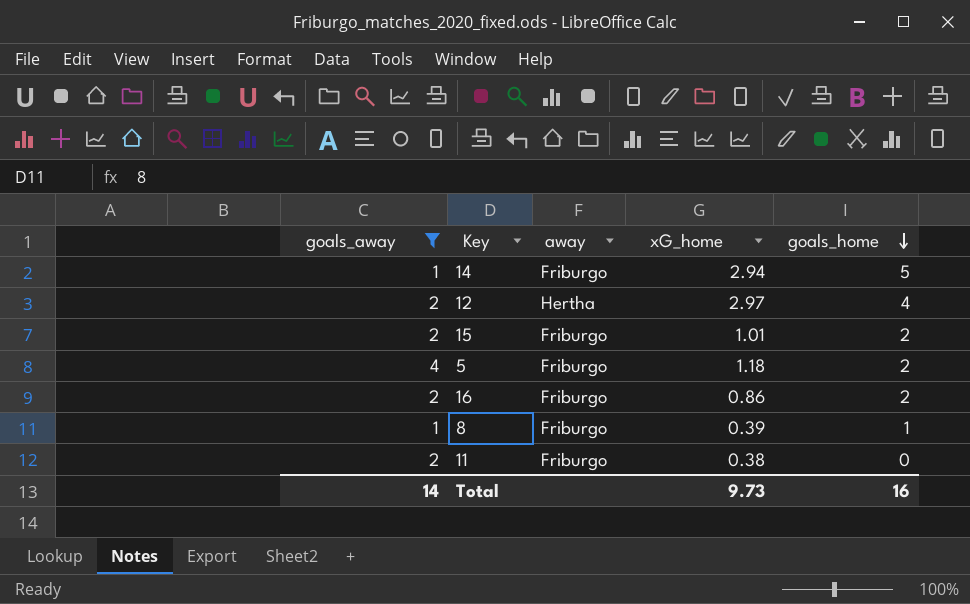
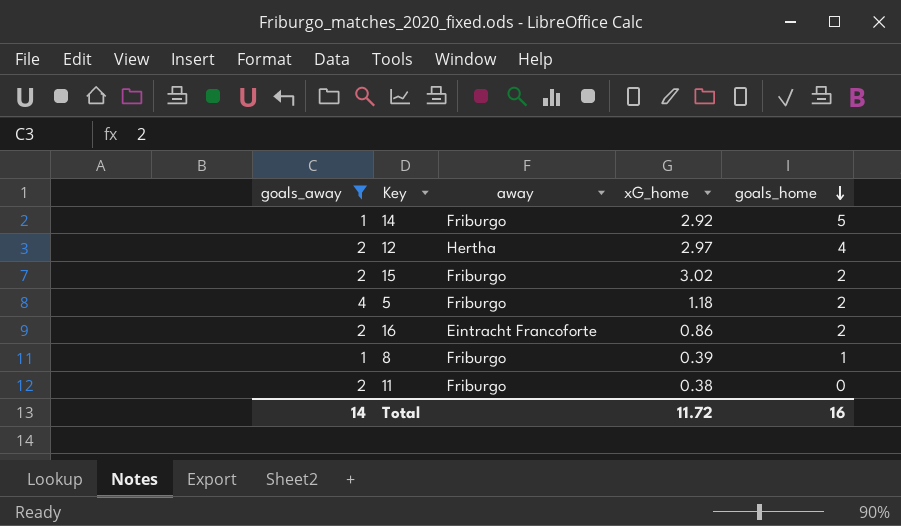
14 | xG_home: 2.94 -> 2.92
15 | xG_home: 1.01 -> 3.02
16 | away: Friburgo -> Eintracht Francoforte
Total | xG_home: 9.73 -> 11.72

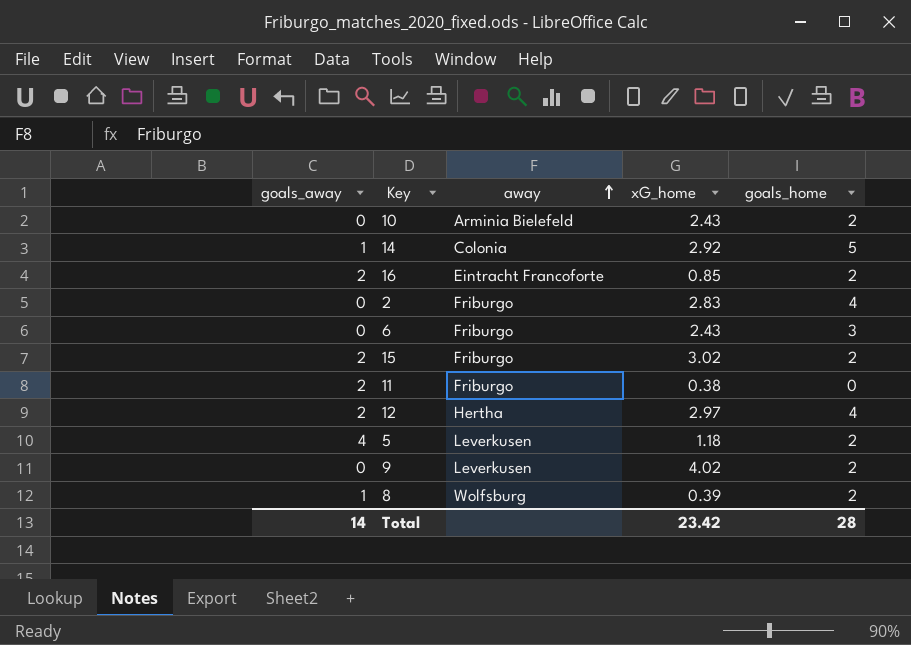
filter: goals_away != 0 -> none
row order: goals_home descending -> away ascending
14 | away: Friburgo -> Colonia
16 | xG_home: 0.86 -> 0.85
5 | away: Friburgo -> Leverkusen
8 | away: Friburgo -> Wolfsburg
8 | goals_home: 1 -> 2
Total | xG_home: 11.72 -> 23.42
Total | goals_home: 16 -> 28

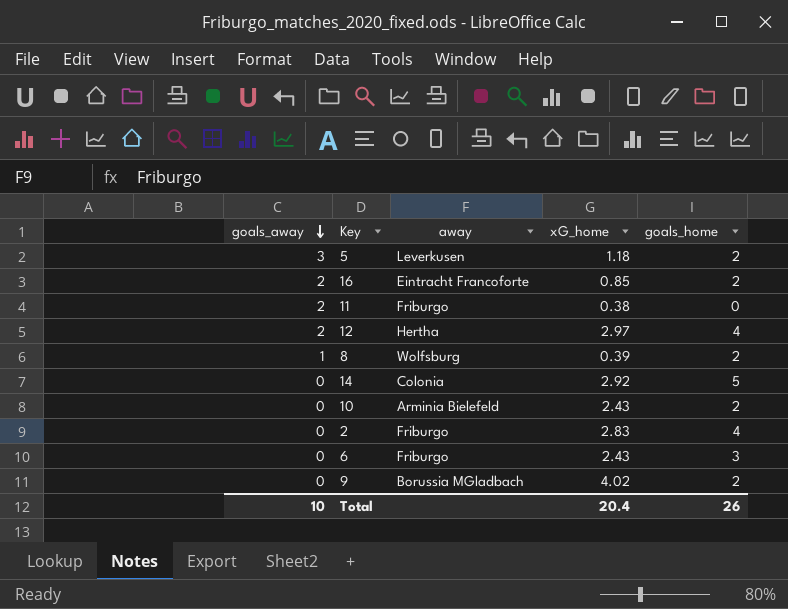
row order: away ascending -> goals_away descending
row 15: 2 | Friburgo | 3.02 | 2 -> none
5 | goals_away: 4 -> 3
14 | goals_away: 1 -> 0
9 | away: Leverkusen -> Borussia MGladbach
Total | goals_away: 14 -> 10
Total | xG_home: 23.42 -> 20.4
Total | goals_home: 28 -> 26

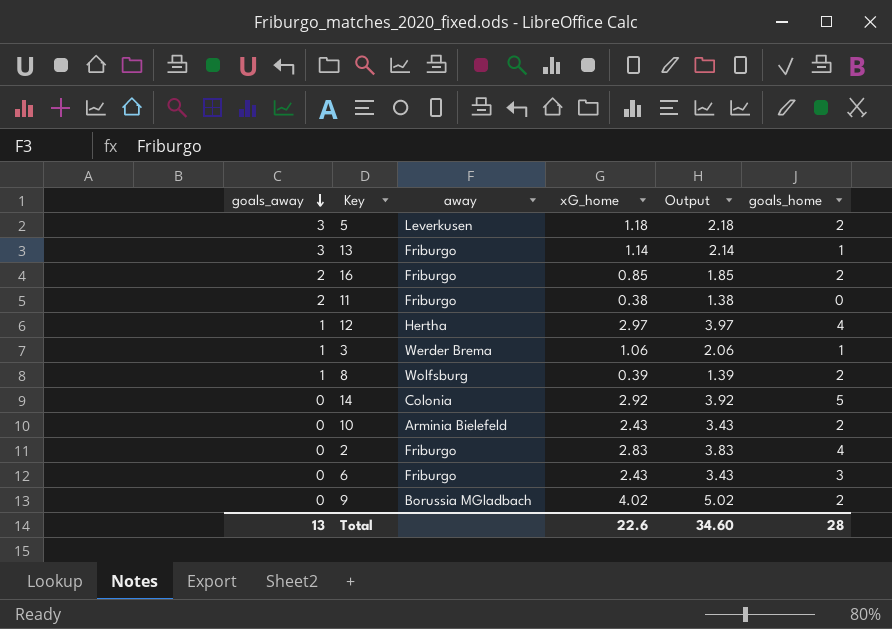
column Output | formula: none -> [xG_home] + 1
row 13: none -> 3 | Friburgo | 1.14 | 2.14 | 1
16 | away: Eintracht Francoforte -> Friburgo
12 | goals_away: 2 -> 1
row 3: none -> 1 | Werder Brema | 1.06 | 2.06 | 1
Total | goals_away: 10 -> 13
Total | xG_home: 20.4 -> 22.6
Total | goals_home: 26 -> 28

